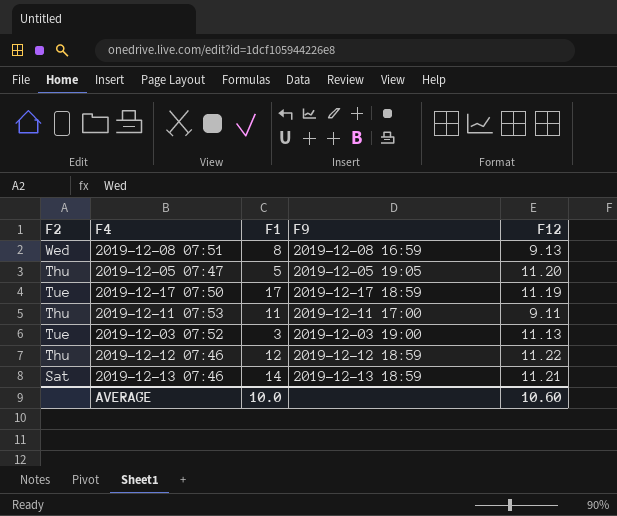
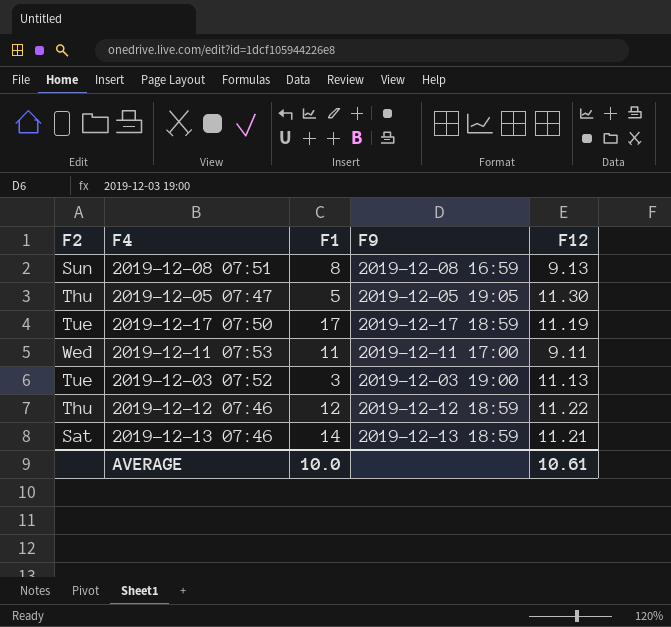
2019-12-08 07:51 | F2: Wed -> Sun
2019-12-05 07:47 | F12: 11.20 -> 11.30
2019-12-11 07:53 | F2: Thu -> Wed
AVERAGE | F12: 10.60 -> 10.61

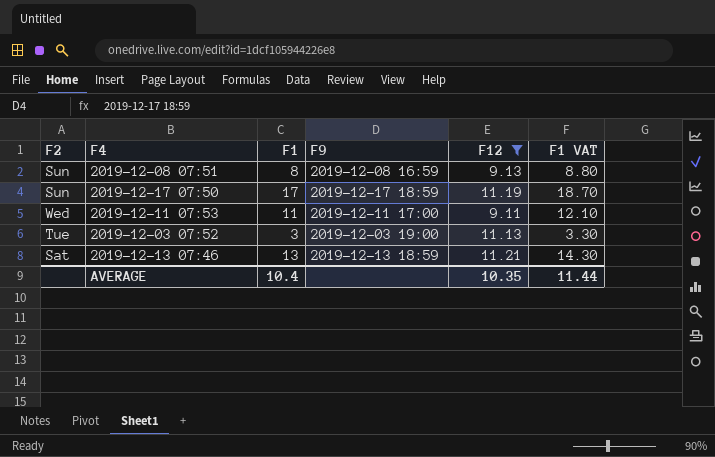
filter: none -> F12 <= 11.21
column F1 VAT | formula: none -> [F1] * 1.1
2019-12-17 07:50 | F2: Tue -> Sun
2019-12-13 07:46 | F1: 14 -> 13
AVERAGE | F1: 10.0 -> 10.4
AVERAGE | F12: 10.61 -> 10.35

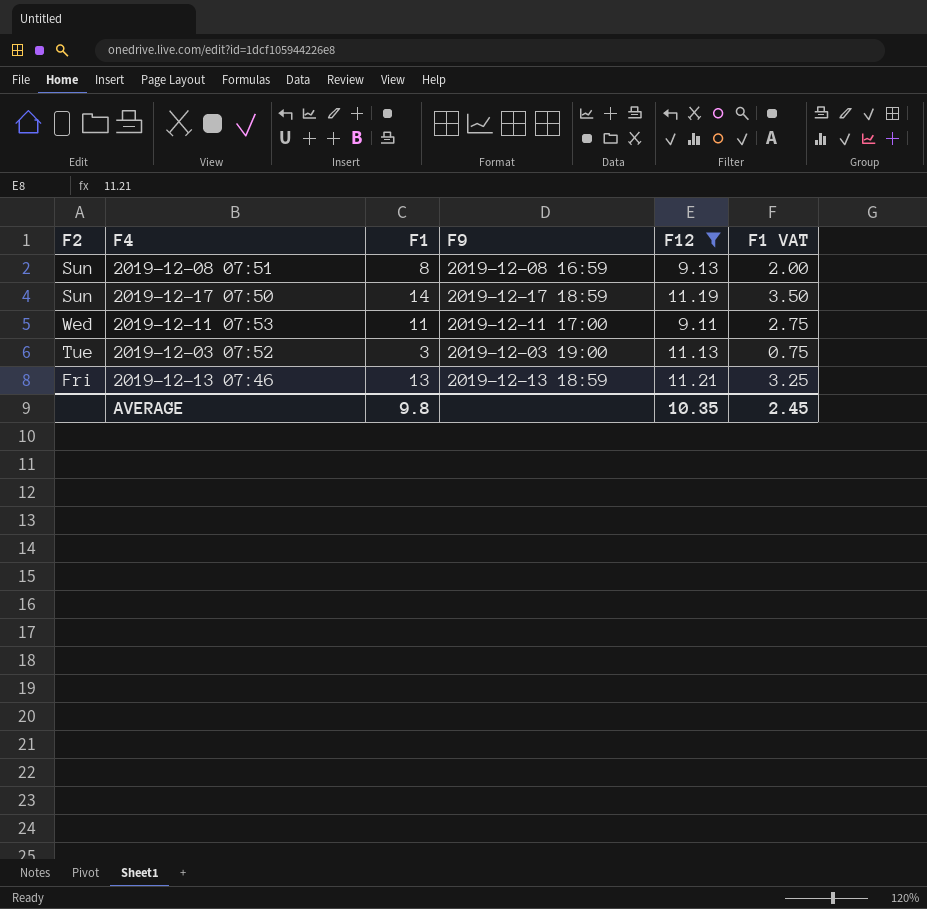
column F1 VAT | formula: [F1] * 1.1 -> [F1] * 0.25
2019-12-17 07:50 | F1: 17 -> 14
2019-12-13 07:46 | F2: Sat -> Fri
AVERAGE | F1: 10.4 -> 9.8
AVERAGE | F1 VAT: 11.44 -> 2.45

